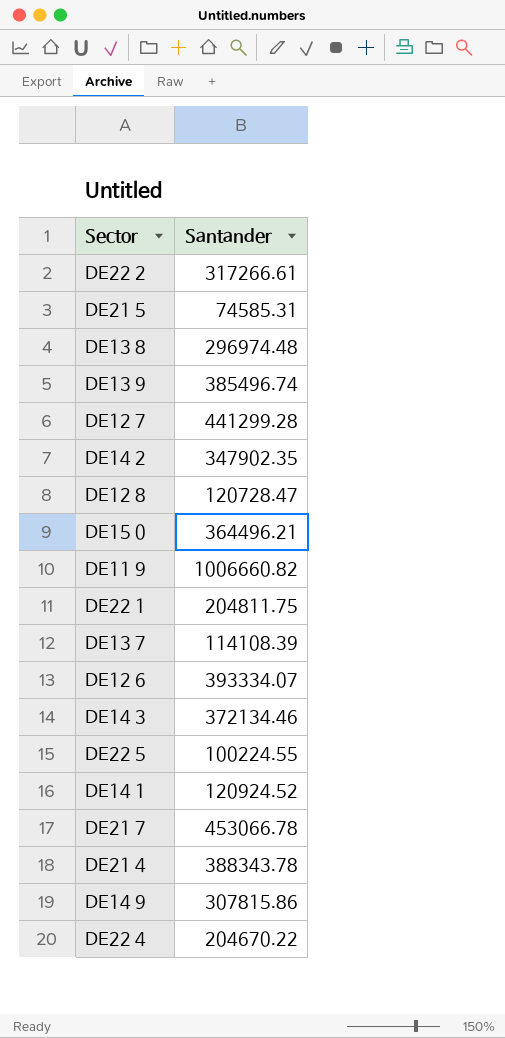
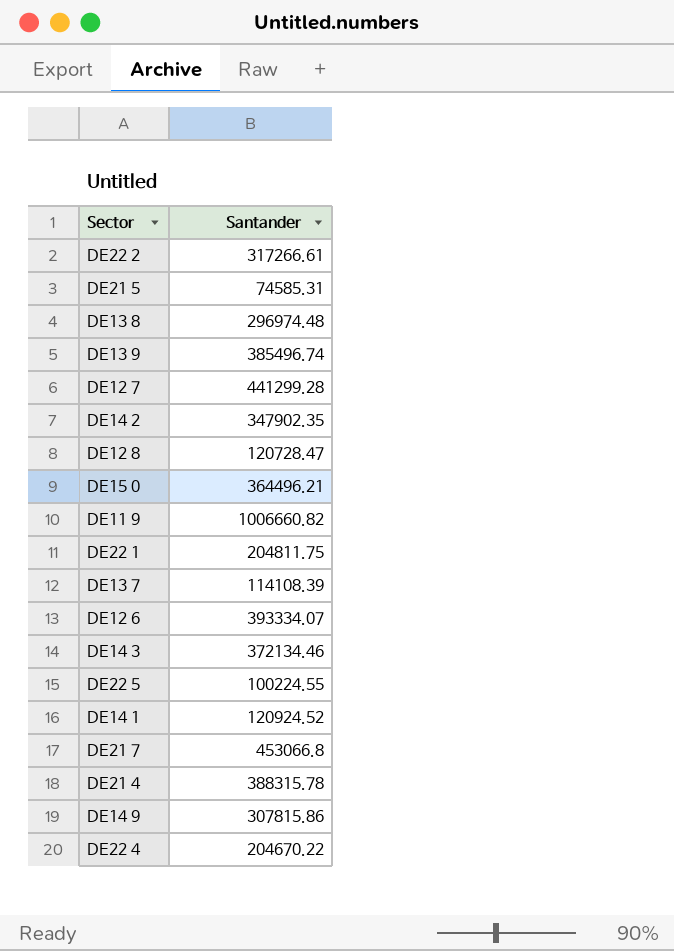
DE21 7 | Santander: 453066.78 -> 453066.8
DE21 4 | Santander: 388343.78 -> 388315.78

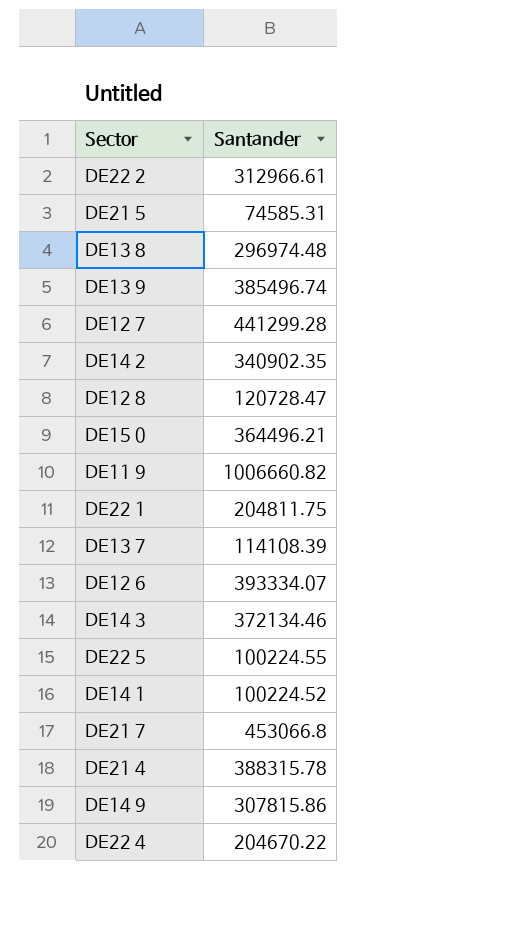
DE22 2 | Santander: 317266.61 -> 312966.61
DE14 2 | Santander: 347902.35 -> 340902.35
DE14 1 | Santander: 120924.52 -> 100224.52

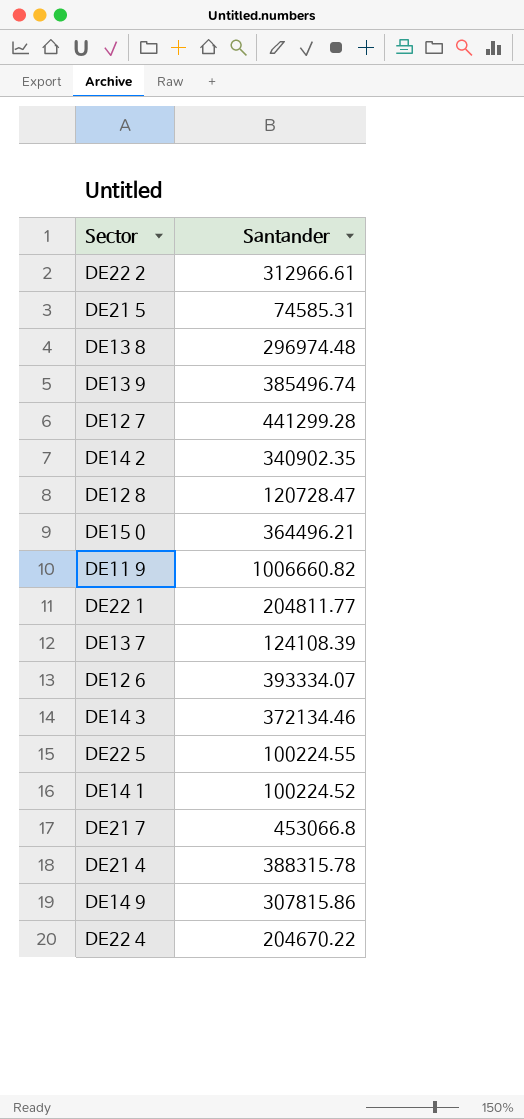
DE22 1 | Santander: 204811.75 -> 204811.77
DE13 7 | Santander: 114108.39 -> 124108.39

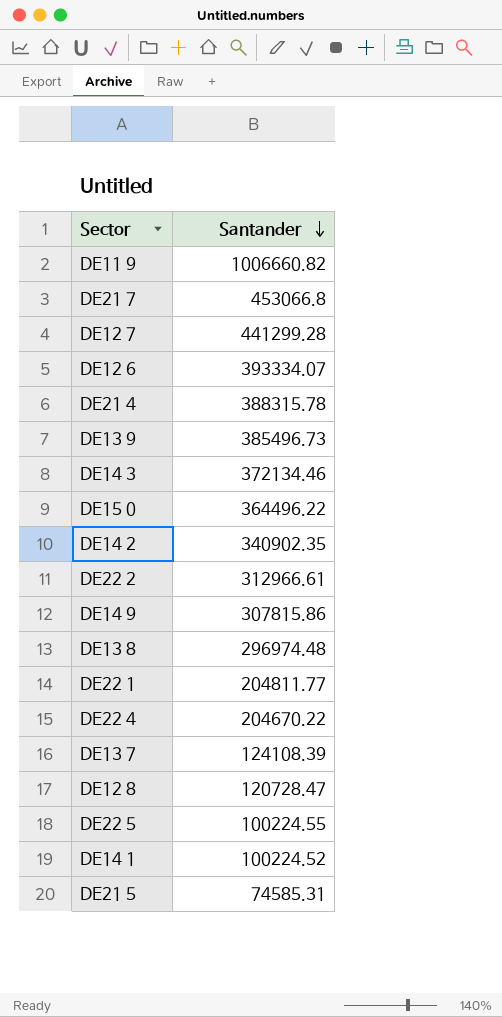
row order: none -> Santander descending
DE13 9 | Santander: 385496.74 -> 385496.73
DE15 0 | Santander: 364496.21 -> 364496.22

